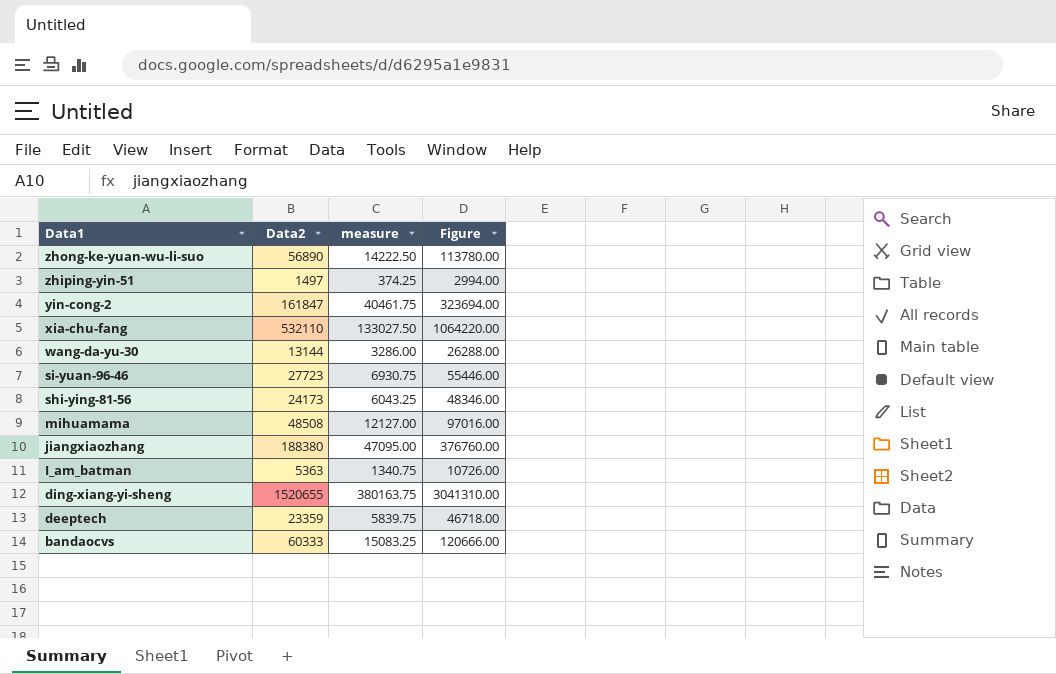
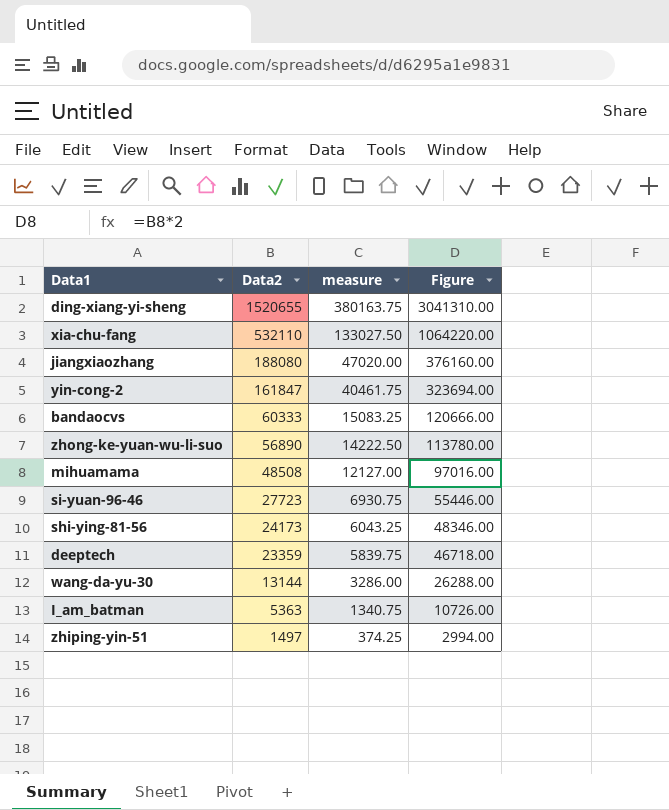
row order: Data1 descending -> Data2 descending
jiangxiaozhang | Data2: 188380 -> 188080
jiangxiaozhang | measure: 47095.00 -> 47020.00
jiangxiaozhang | Figure: 376760.00 -> 376160.00

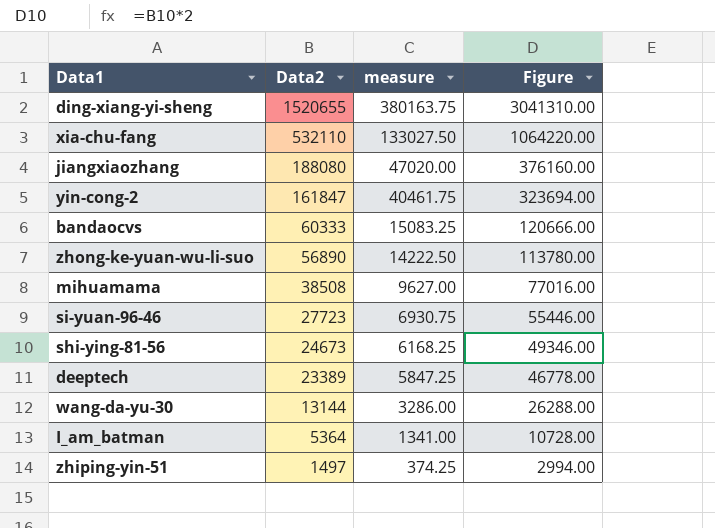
mihuamama | Data2: 48508 -> 38508
mihuamama | measure: 12127.00 -> 9627.00
mihuamama | Figure: 97016.00 -> 77016.00
shi-ying-81-56 | Data2: 24173 -> 24673
shi-ying-81-56 | measure: 6043.25 -> 6168.25
shi-ying-81-56 | Figure: 48346.00 -> 49346.00
deeptech | Data2: 23359 -> 23389
deeptech | measure: 5839.75 -> 5847.25
deeptech | Figure: 46718.00 -> 46778.00
I_am_batman | Data2: 5363 -> 5364
I_am_batman | measure: 1340.75 -> 1341.00
I_am_batman | Figure: 10726.00 -> 10728.00

